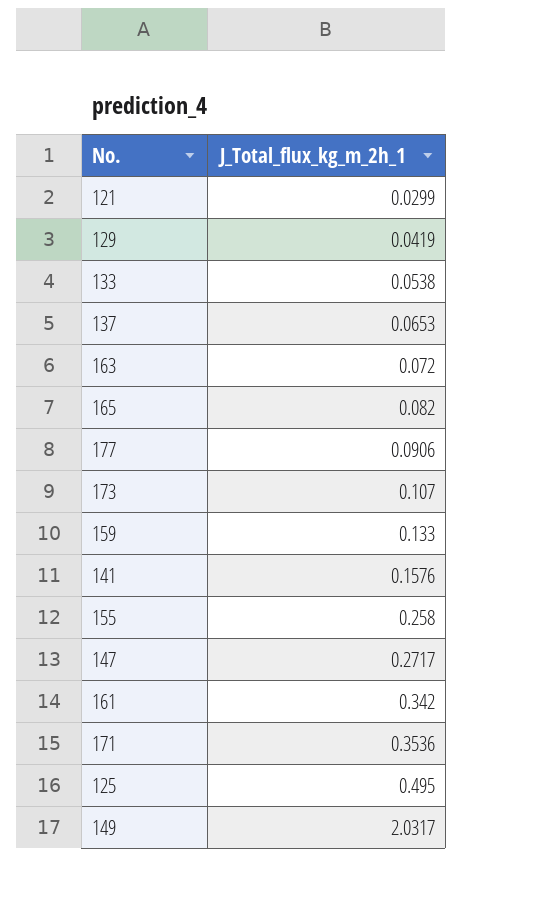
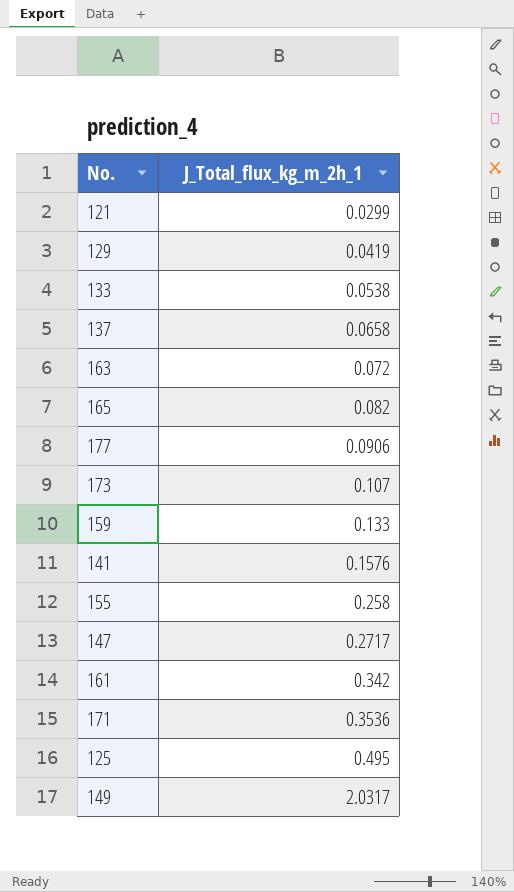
137 | J_Total_flux_kg_m_2h_1: 0.0653 -> 0.0658

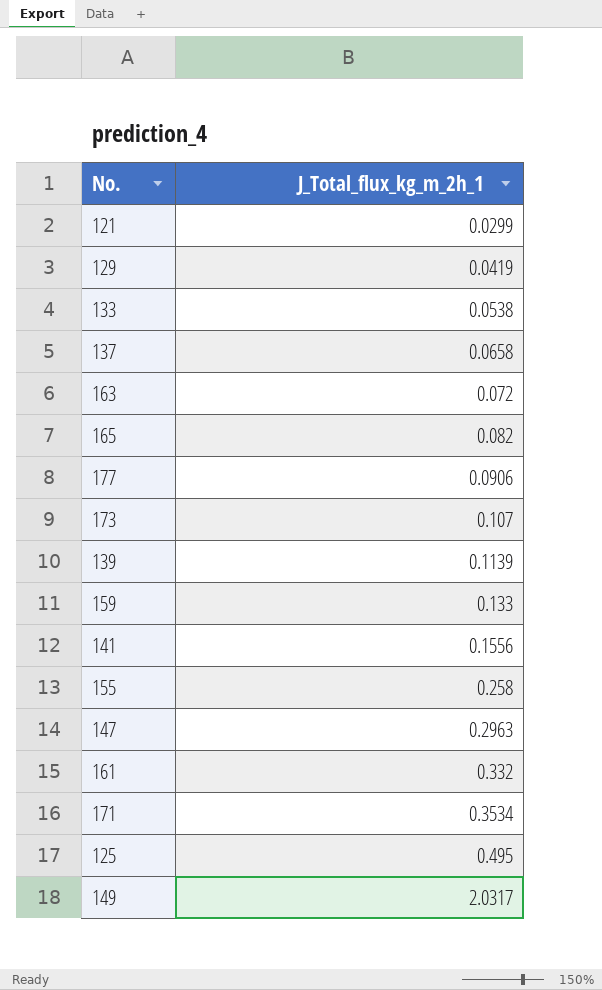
row 139: none -> 0.1139
141 | J_Total_flux_kg_m_2h_1: 0.1576 -> 0.1556
147 | J_Total_flux_kg_m_2h_1: 0.2717 -> 0.2963
161 | J_Total_flux_kg_m_2h_1: 0.342 -> 0.332
171 | J_Total_flux_kg_m_2h_1: 0.3536 -> 0.3534

